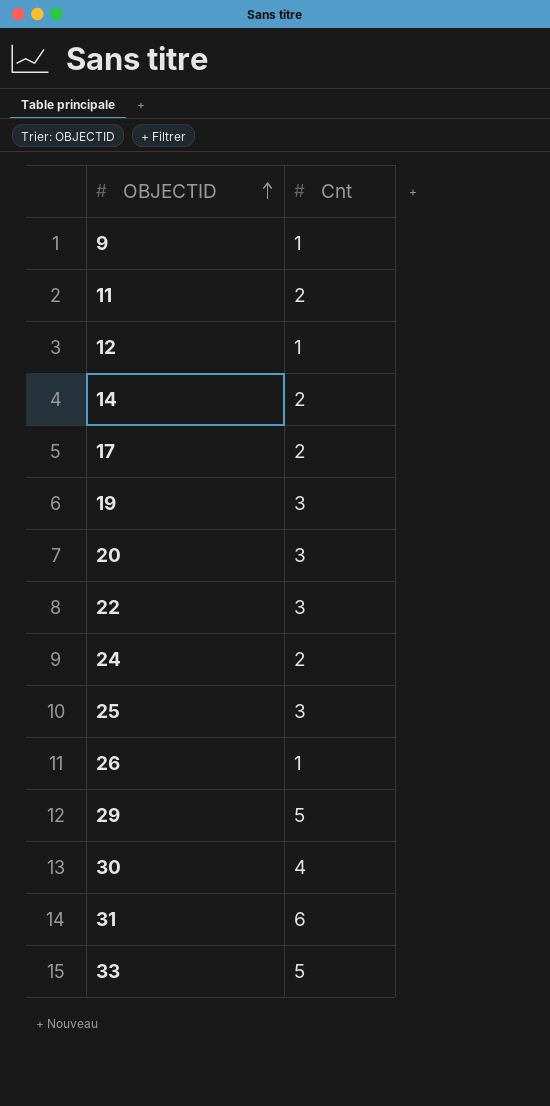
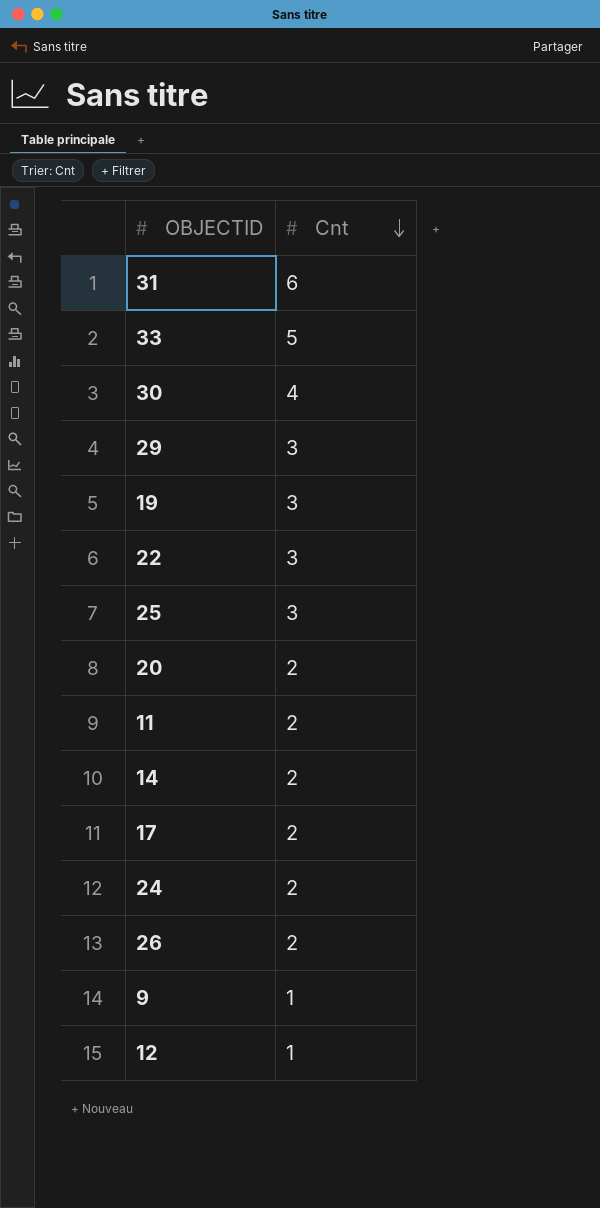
row order: OBJECTID ascending -> Cnt descending
29 | Cnt: 5 -> 3
20 | Cnt: 3 -> 2
26 | Cnt: 1 -> 2

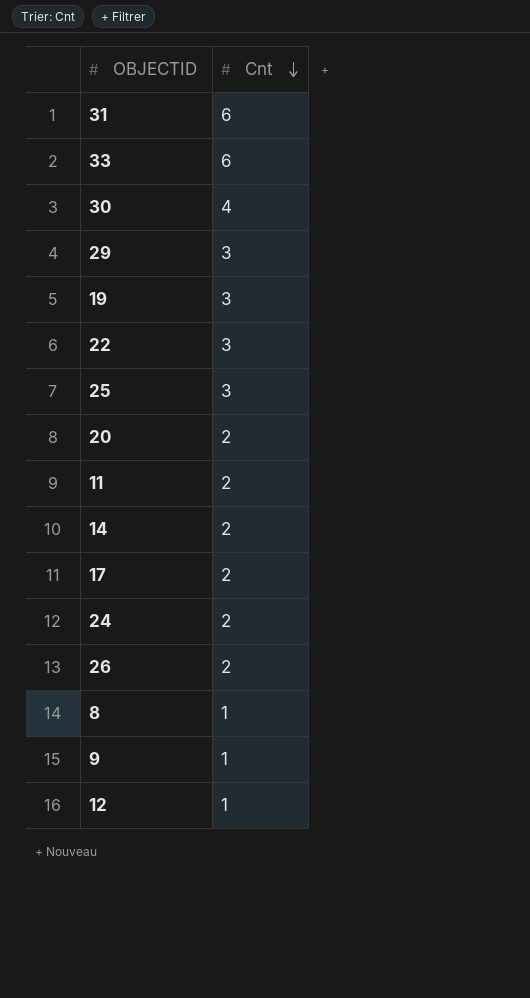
33 | Cnt: 5 -> 6
row 8: none -> 1

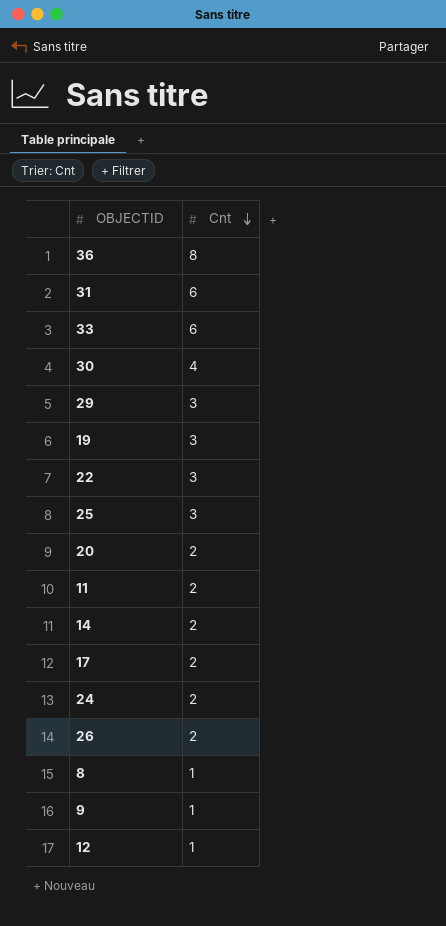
row 36: none -> 8

